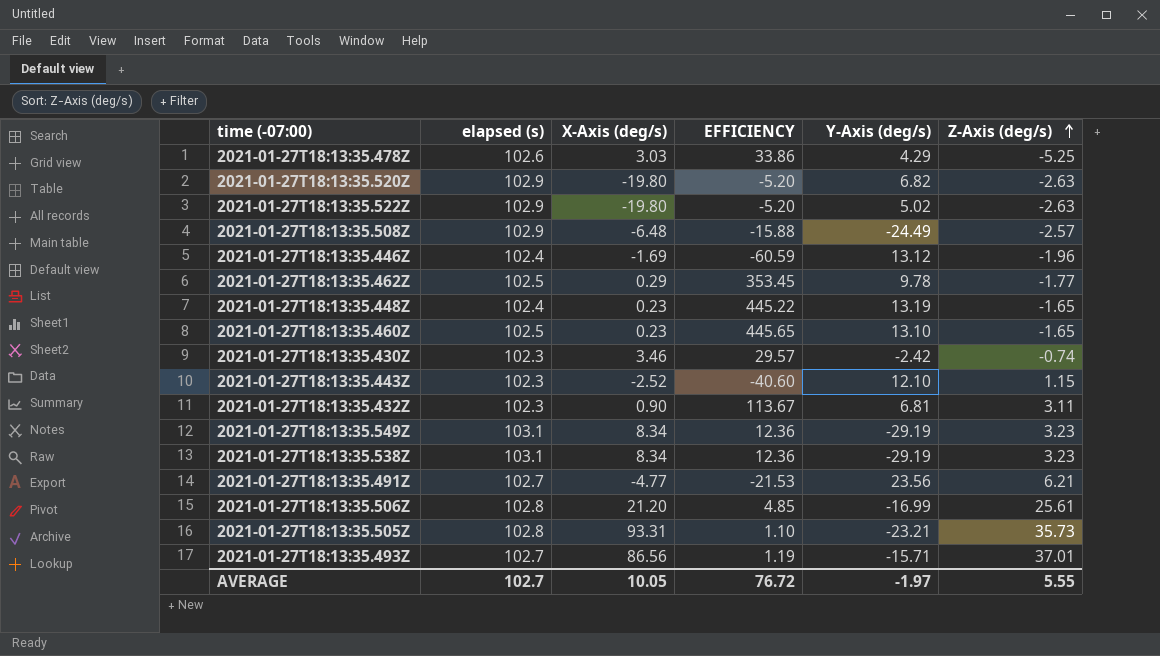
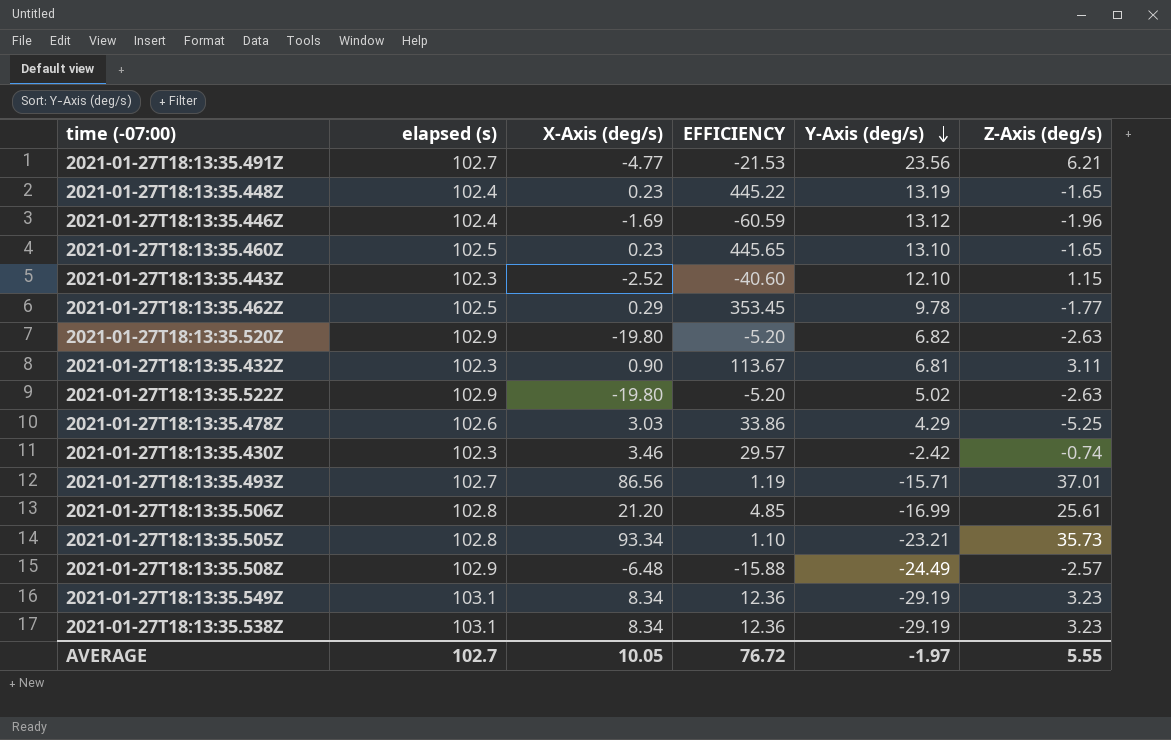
row order: Z-Axis (deg/s) ascending -> Y-Axis (deg/s) descending
2021-01-27T18:13:35.505Z | X-Axis (deg/s): 93.31 -> 93.34

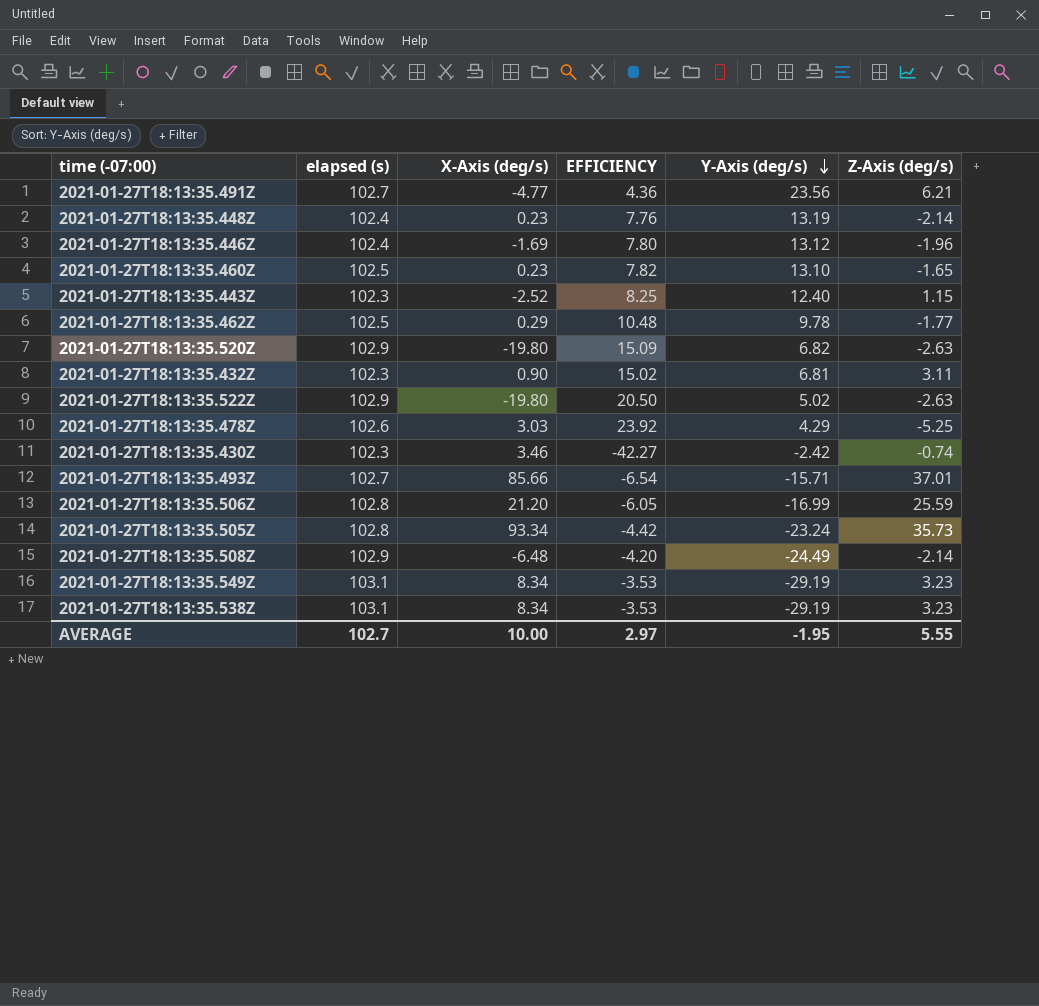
column EFFICIENCY | formula: [elapsed (s)] / [X-Axis (deg/s)] -> [elapsed (s)] / [Y-Axis (deg/s)]
2021-01-27T18:13:35.448Z | Z-Axis (deg/s): -1.65 -> -2.14
2021-01-27T18:13:35.443Z | Y-Axis (deg/s): 12.10 -> 12.40
2021-01-27T18:13:35.493Z | X-Axis (deg/s): 86.56 -> 85.66
2021-01-27T18:13:35.506Z | Z-Axis (deg/s): 25.61 -> 25.59
2021-01-27T18:13:35.505Z | Y-Axis (deg/s): -23.21 -> -23.24
2021-01-27T18:13:35.508Z | Z-Axis (deg/s): -2.57 -> -2.14
AVERAGE | X-Axis (deg/s): 10.05 -> 10.00
AVERAGE | EFFICIENCY: 76.72 -> 2.97
AVERAGE | Y-Axis (deg/s): -1.97 -> -1.95

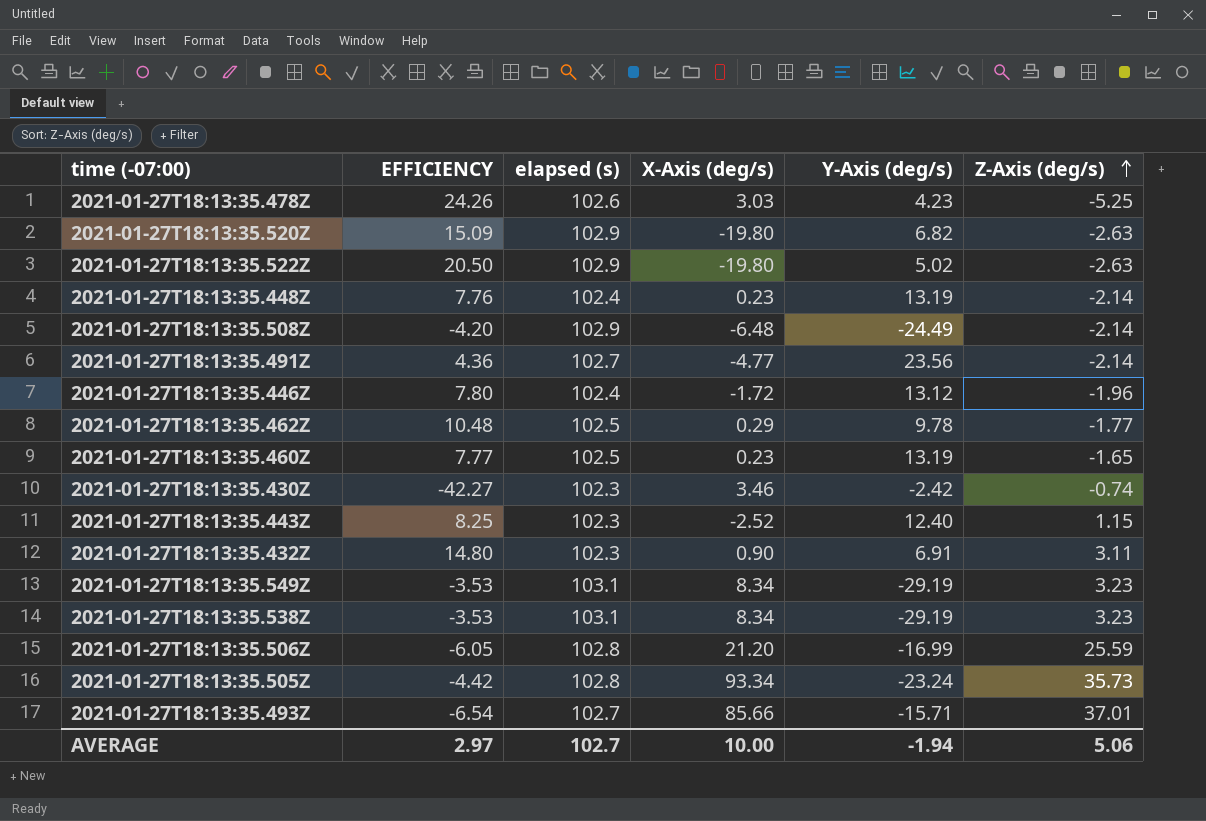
row order: Y-Axis (deg/s) descending -> Z-Axis (deg/s) ascending
column EFFICIENCY | position: 4 -> 2
2021-01-27T18:13:35.478Z | EFFICIENCY: 23.92 -> 24.26
2021-01-27T18:13:35.478Z | Y-Axis (deg/s): 4.29 -> 4.23
2021-01-27T18:13:35.491Z | Z-Axis (deg/s): 6.21 -> -2.14
2021-01-27T18:13:35.446Z | X-Axis (deg/s): -1.69 -> -1.72
2021-01-27T18:13:35.460Z | EFFICIENCY: 7.82 -> 7.77
2021-01-27T18:13:35.460Z | Y-Axis (deg/s): 13.10 -> 13.19
2021-01-27T18:13:35.432Z | EFFICIENCY: 15.02 -> 14.80
2021-01-27T18:13:35.432Z | Y-Axis (deg/s): 6.81 -> 6.91
AVERAGE | Y-Axis (deg/s): -1.95 -> -1.94
AVERAGE | Z-Axis (deg/s): 5.55 -> 5.06

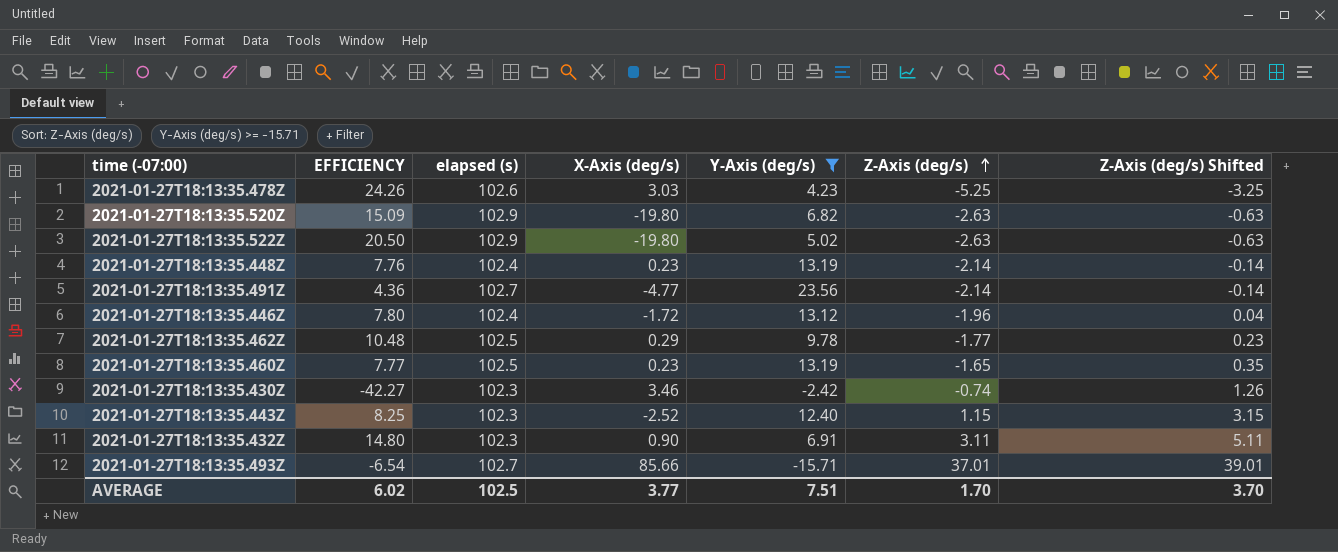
filter: none -> Y-Axis (deg/s) >= -15.71
column Z-Axis (deg/s) Shifted | formula: none -> [Z-Axis (deg/s)] + 2
AVERAGE | EFFICIENCY: 2.97 -> 6.02
AVERAGE | elapsed (s): 102.7 -> 102.5
AVERAGE | X-Axis (deg/s): 10.00 -> 3.77
AVERAGE | Y-Axis (deg/s): -1.94 -> 7.51
AVERAGE | Z-Axis (deg/s): 5.06 -> 1.70

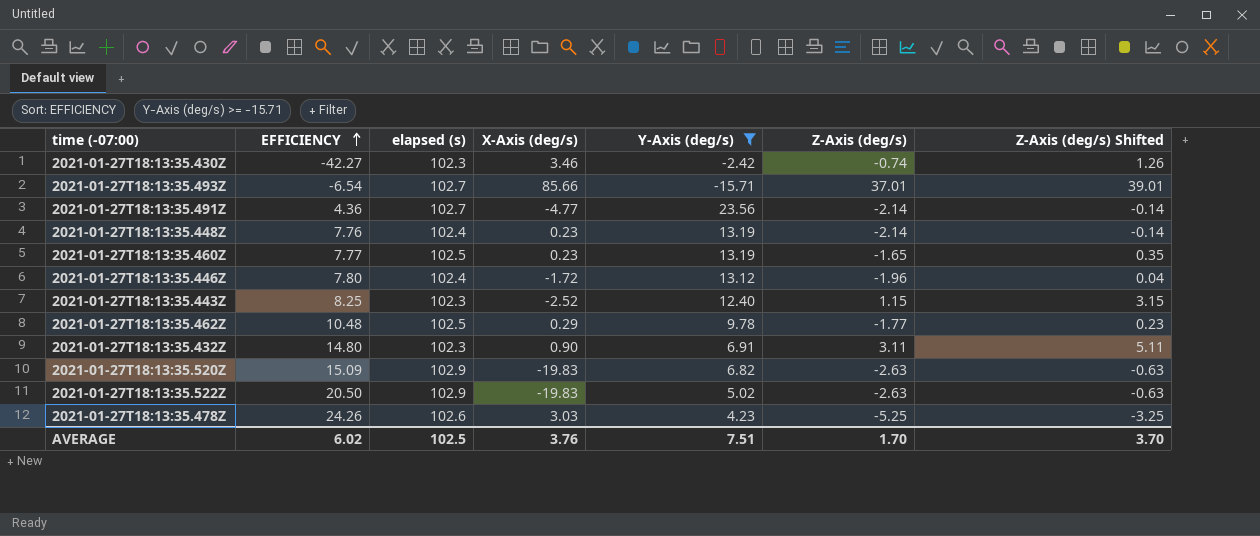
row order: Z-Axis (deg/s) ascending -> EFFICIENCY ascending
2021-01-27T18:13:35.520Z | X-Axis (deg/s): -19.80 -> -19.83
2021-01-27T18:13:35.522Z | X-Axis (deg/s): -19.80 -> -19.83
AVERAGE | X-Axis (deg/s): 3.77 -> 3.76

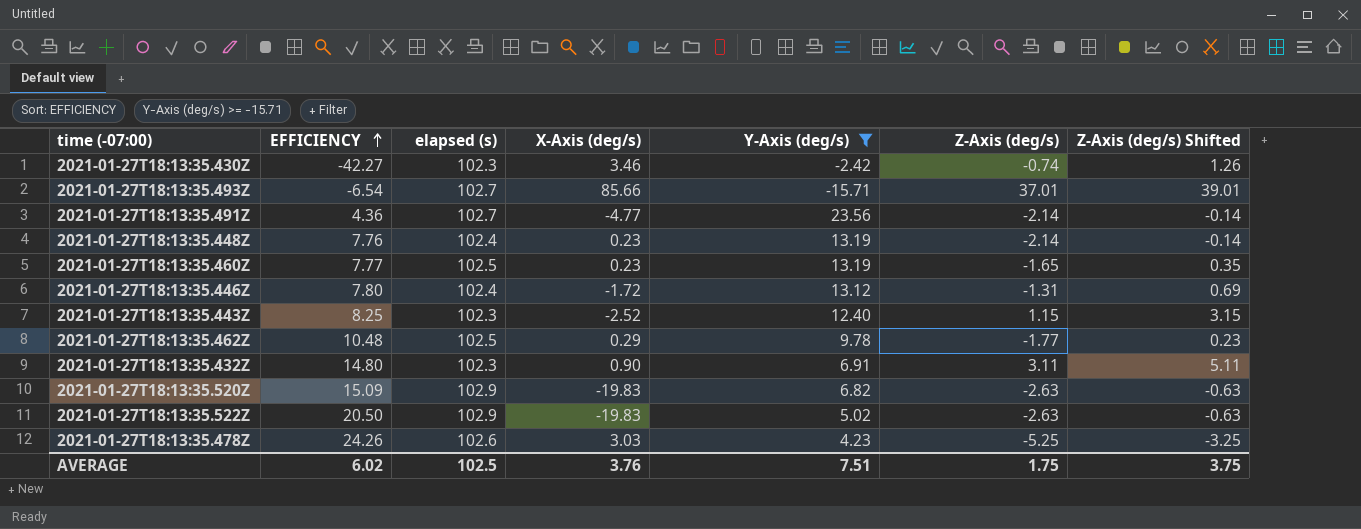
2021-01-27T18:13:35.446Z | Z-Axis (deg/s): -1.96 -> -1.31
2021-01-27T18:13:35.446Z | Z-Axis (deg/s) Shifted: 0.04 -> 0.69
AVERAGE | Z-Axis (deg/s): 1.70 -> 1.75
AVERAGE | Z-Axis (deg/s) Shifted: 3.70 -> 3.75

